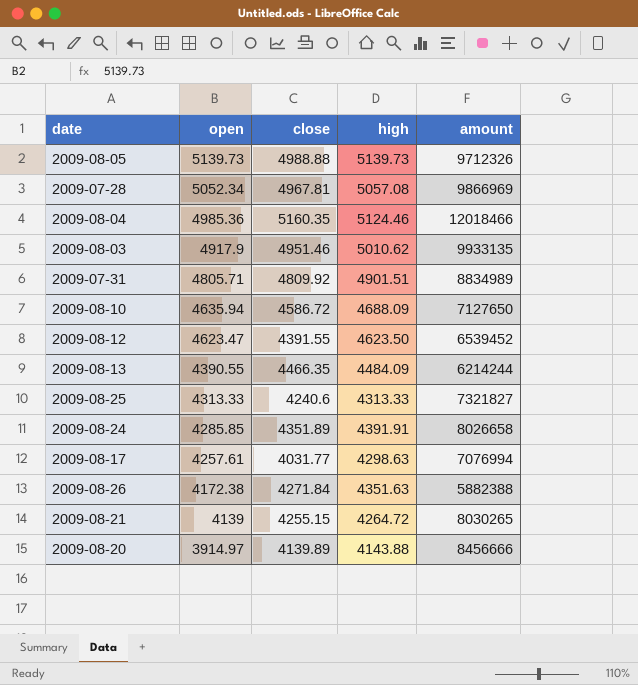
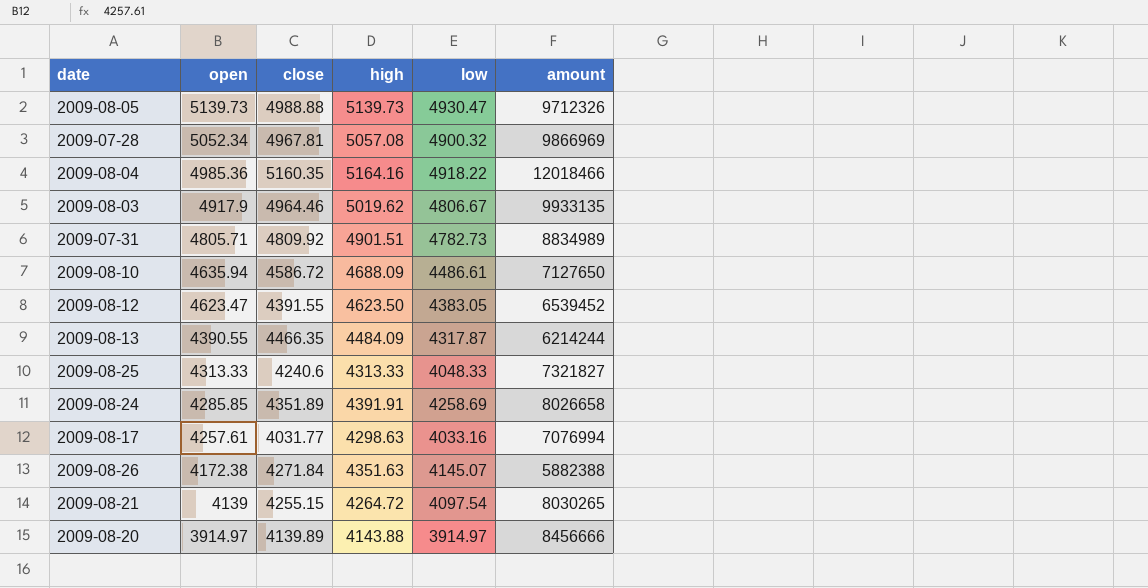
column low | position: none -> 5
2009-08-04 | high: 5124.46 -> 5164.16
2009-08-03 | close: 4951.46 -> 4964.46
2009-08-03 | high: 5010.62 -> 5019.62

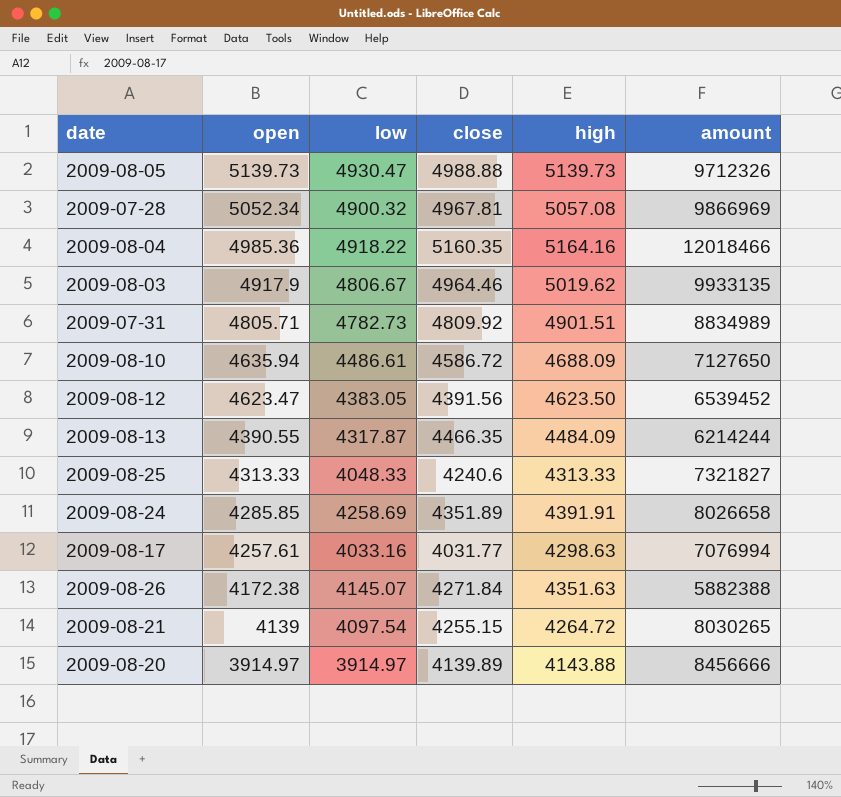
column low | position: 5 -> 3
2009-08-12 | close: 4391.55 -> 4391.56

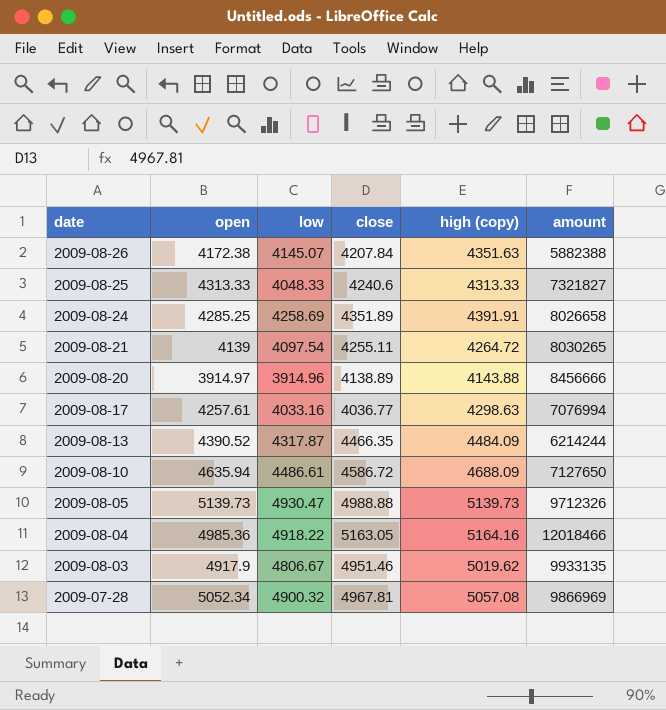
row order: open descending -> date descending
column name: high -> high (copy)
row 2009-07-31: 4805.71 | 4782.73 | 4809.92 | 4901.51 | 8834989 -> none
row 2009-08-12: 4623.47 | 4383.05 | 4391.56 | 4623.50 | 6539452 -> none
2009-08-26 | close: 4271.84 -> 4207.84
2009-08-24 | open: 4285.85 -> 4285.25
2009-08-21 | close: 4255.15 -> 4255.11
2009-08-20 | low: 3914.97 -> 3914.96
2009-08-20 | close: 4139.89 -> 4138.89
2009-08-17 | close: 4031.77 -> 4036.77
2009-08-13 | open: 4390.55 -> 4390.52
2009-08-04 | close: 5160.35 -> 5163.05
2009-08-03 | close: 4964.46 -> 4951.46

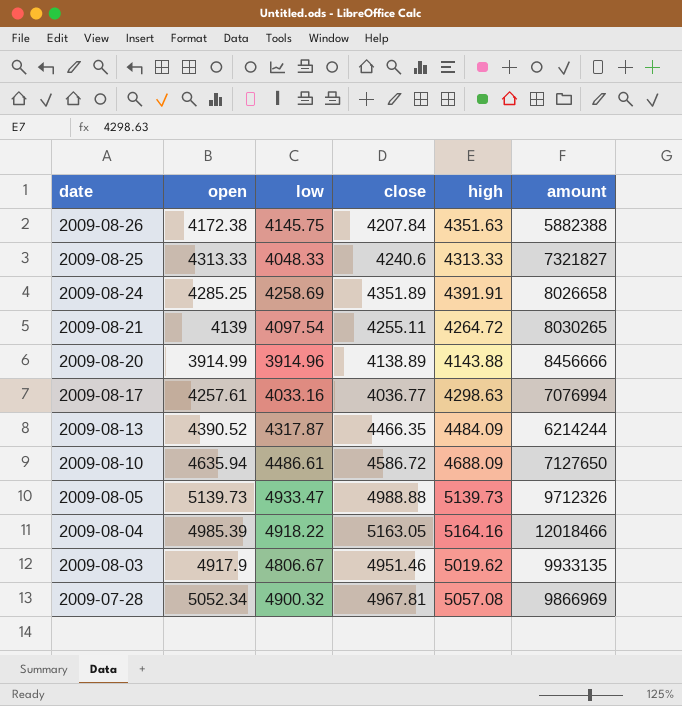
column name: high (copy) -> high
2009-08-26 | low: 4145.07 -> 4145.75
2009-08-20 | open: 3914.97 -> 3914.99
2009-08-05 | low: 4930.47 -> 4933.47
2009-08-04 | open: 4985.36 -> 4985.39

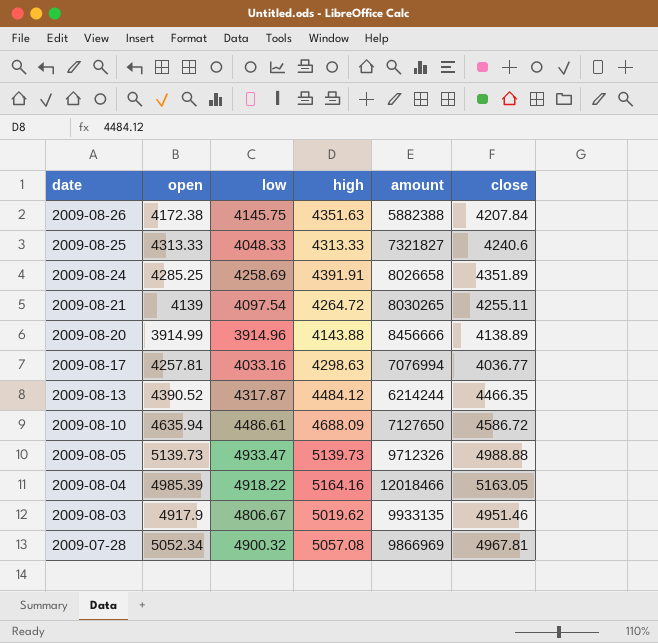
column close | position: 4 -> 6
2009-08-17 | open: 4257.61 -> 4257.81
2009-08-13 | high: 4484.09 -> 4484.12

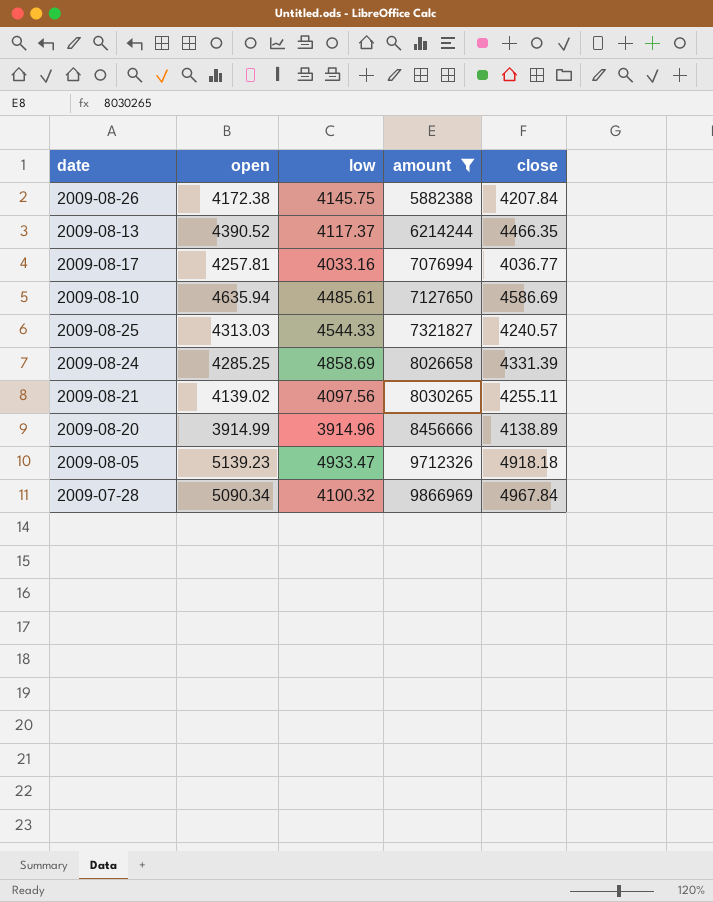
filter: none -> amount <= 9866969
row order: date descending -> amount ascending
column high | position: 4 -> none
2009-08-13 | low: 4317.87 -> 4117.37
2009-08-10 | low: 4486.61 -> 4485.61
2009-08-10 | close: 4586.72 -> 4586.69
2009-08-25 | open: 4313.33 -> 4313.03
2009-08-25 | low: 4048.33 -> 4544.33
2009-08-25 | close: 4240.6 -> 4240.57
2009-08-24 | low: 4258.69 -> 4858.69
2009-08-24 | close: 4351.89 -> 4331.39
2009-08-21 | open: 4139 -> 4139.02
2009-08-21 | low: 4097.54 -> 4097.56
2009-08-05 | open: 5139.73 -> 5139.23
2009-08-05 | close: 4988.88 -> 4918.18
2009-07-28 | open: 5052.34 -> 5090.34
2009-07-28 | low: 4900.32 -> 4100.32
2009-07-28 | close: 4967.81 -> 4967.84

